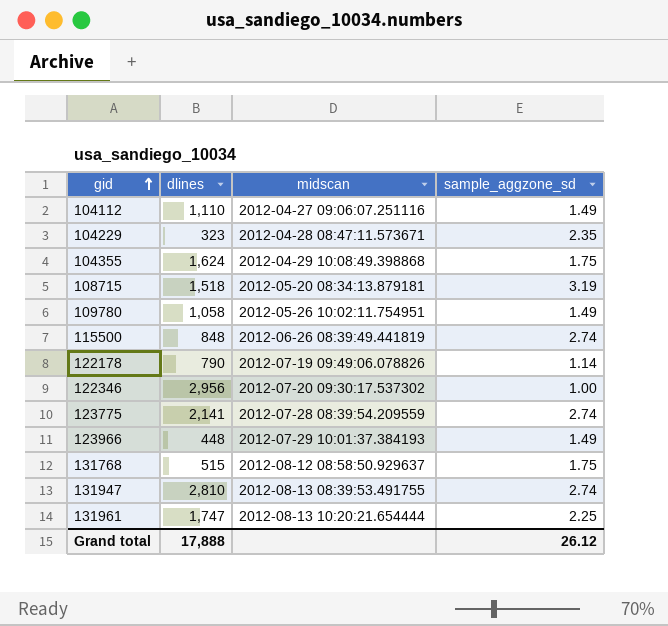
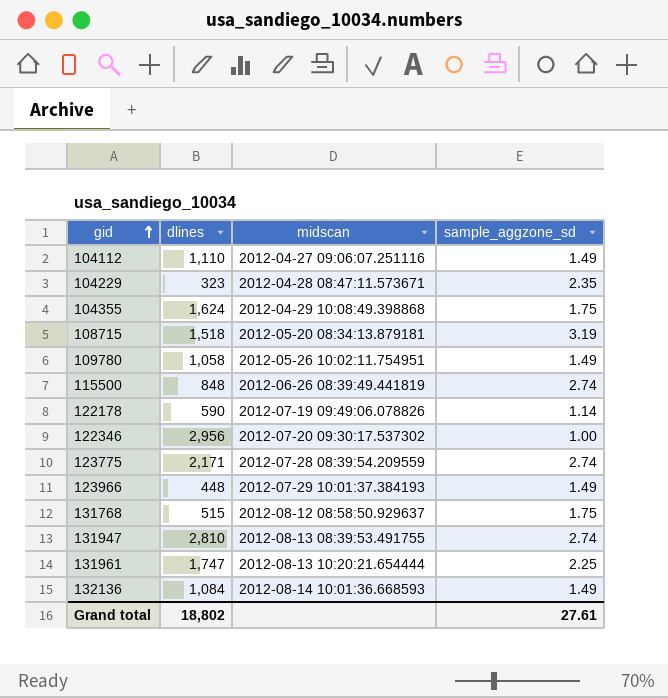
122178 | dlines: 790 -> 590
123775 | dlines: 2,141 -> 2,171
row 132136: none -> 1,084 | 2012-08-14 10:01:36.668593 | 1.49
Grand total | dlines: 17,888 -> 18,802
Grand total | sample_aggzone_sd: 26.12 -> 27.61

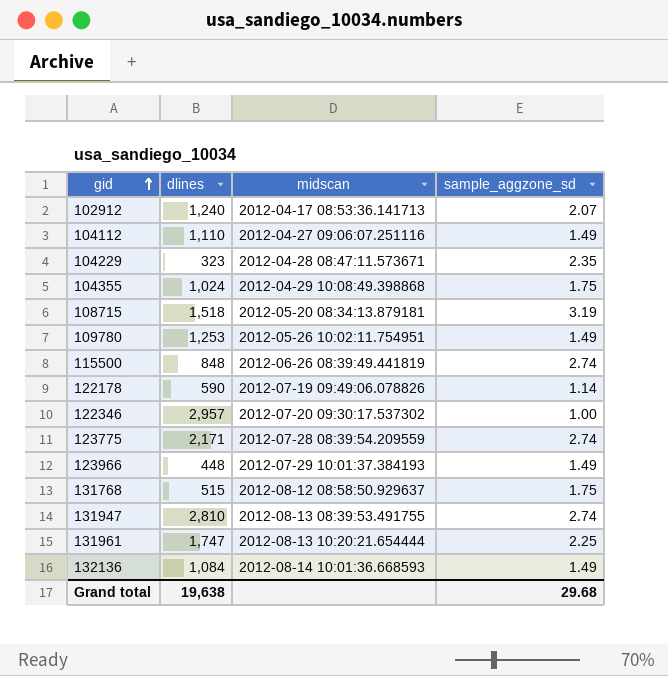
row 102912: none -> 1,240 | 2012-04-17 08:53:36.141713 | 2.07
104355 | dlines: 1,624 -> 1,024
109780 | dlines: 1,058 -> 1,253
122346 | dlines: 2,956 -> 2,957
Grand total | dlines: 18,802 -> 19,638
Grand total | sample_aggzone_sd: 27.61 -> 29.68

